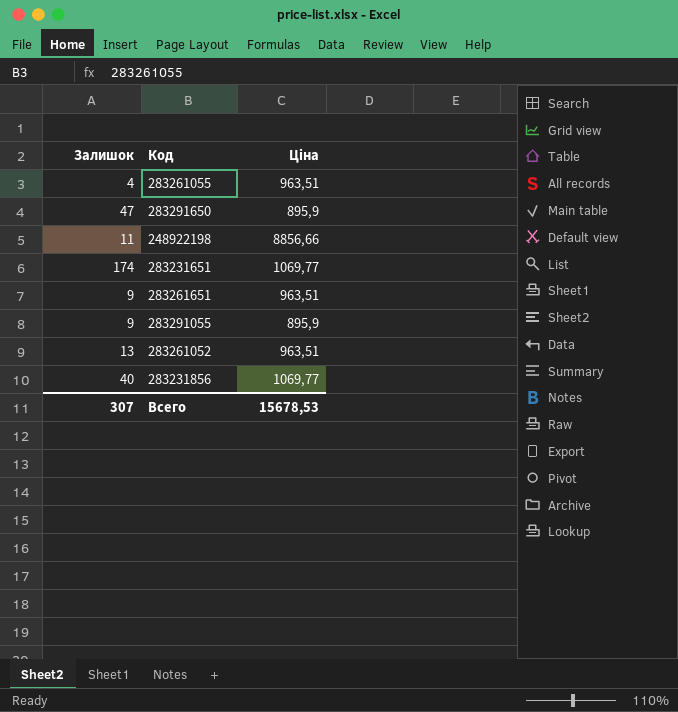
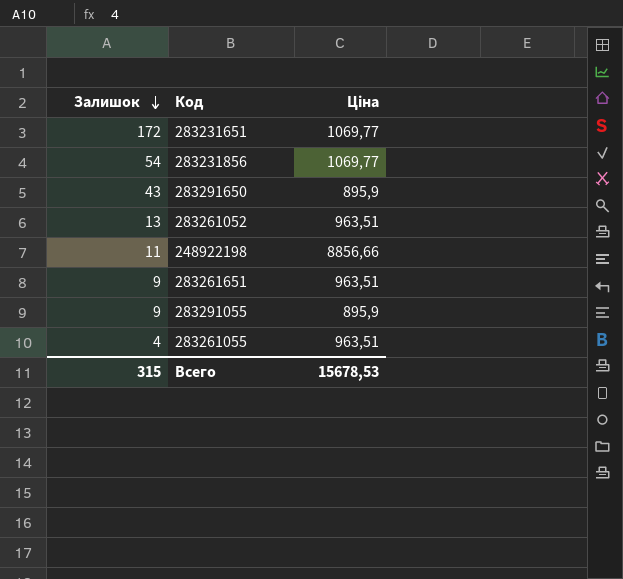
row order: none -> Залишок descending
283231651 | Залишок: 174 -> 172
283231856 | Залишок: 40 -> 54
283291650 | Залишок: 47 -> 43
Всего | Залишок: 307 -> 315

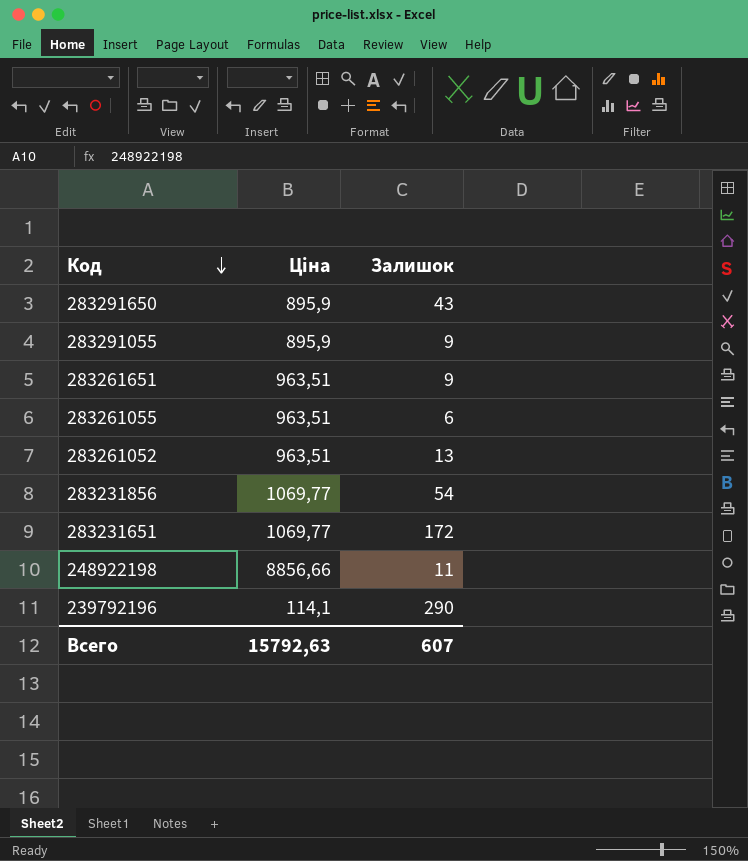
row order: Залишок descending -> Код descending
column Залишок | position: 1 -> 3
283261055 | Залишок: 4 -> 6
row 239792196: none -> 114,1 | 290
Всего | Ціна: 15678,53 -> 15792,63
Всего | Залишок: 315 -> 607

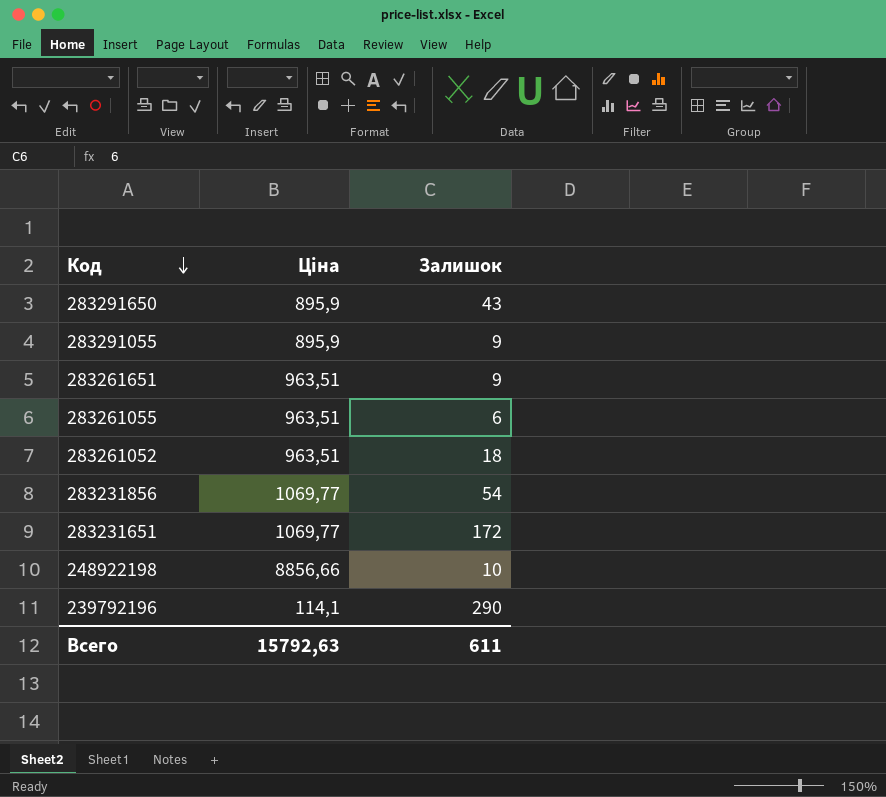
283261052 | Залишок: 13 -> 18
248922198 | Залишок: 11 -> 10
Всего | Залишок: 607 -> 611

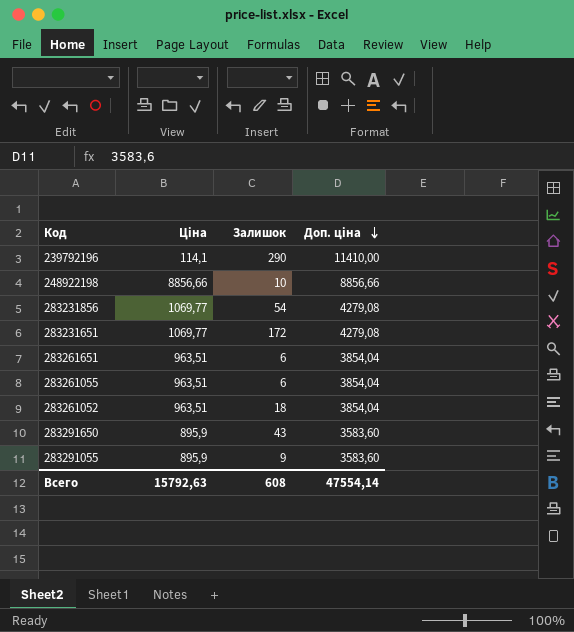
row order: Код descending -> Доп. ціна descending
column Доп. ціна | position: none -> 4
283261651 | Залишок: 9 -> 6
Всего | Залишок: 611 -> 608

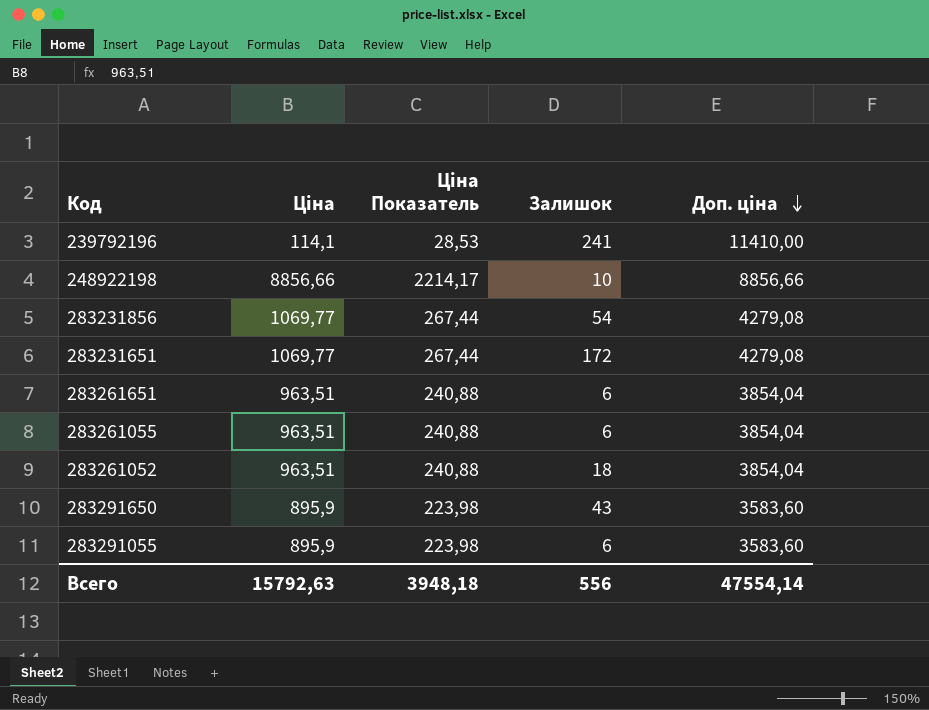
column Ціна Показатель | formula: none -> [Ціна] * 0,25
239792196 | Залишок: 290 -> 241
283291055 | Залишок: 9 -> 6
Всего | Залишок: 608 -> 556

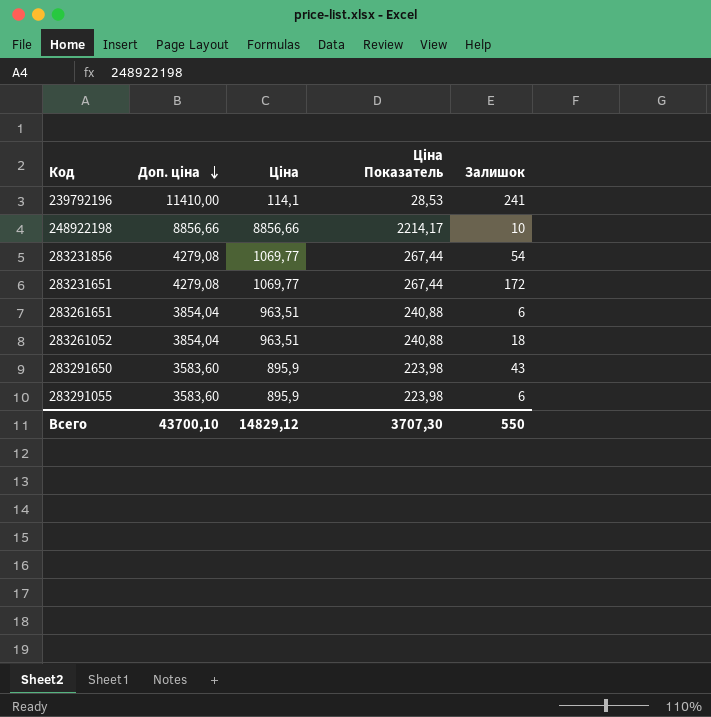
column Доп. ціна | position: 5 -> 2
row 283261055: 963,51 | 240,88 | 6 | 3854,04 -> none
Всего | Доп. ціна: 47554,14 -> 43700,10
Всего | Ціна: 15792,63 -> 14829,12
Всего | Ціна Показатель: 3948,18 -> 3707,30
Всего | Залишок: 556 -> 550

